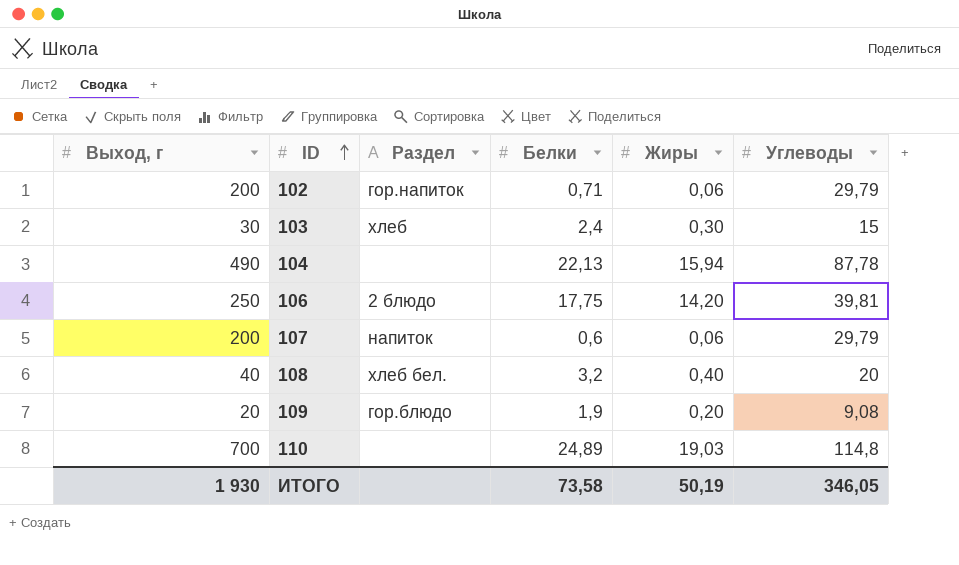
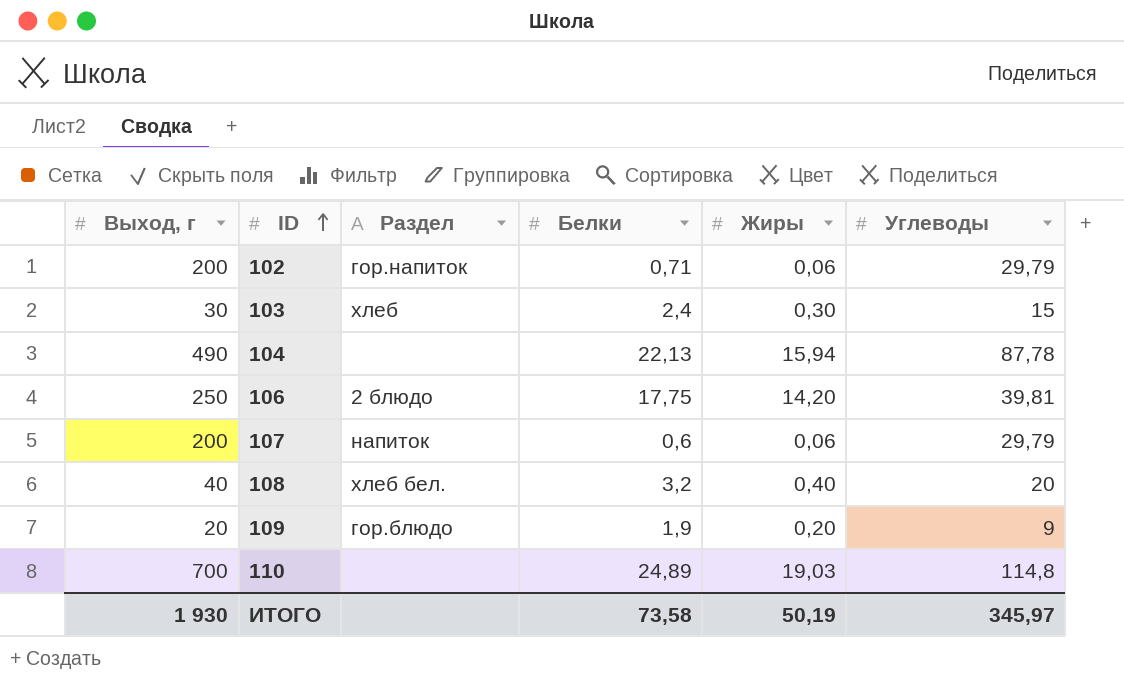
109 | Углеводы: 9,08 -> 9
ИТОГО | Углеводы: 346,05 -> 345,97

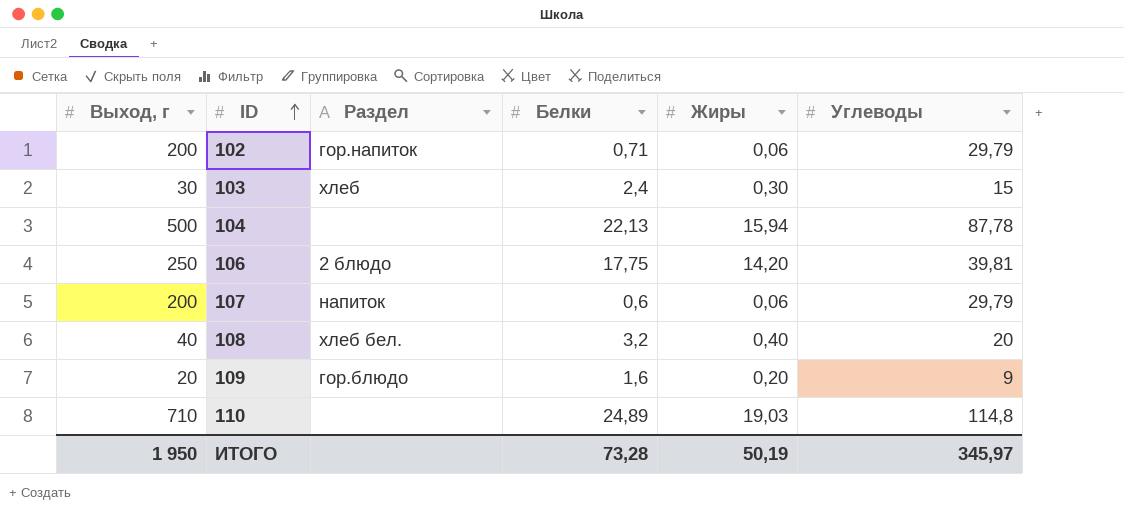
104 | Выход, г: 490 -> 500
109 | Белки: 1,9 -> 1,6
110 | Выход, г: 700 -> 710
ИТОГО | Выход, г: 1 930 -> 1 950
ИТОГО | Белки: 73,58 -> 73,28

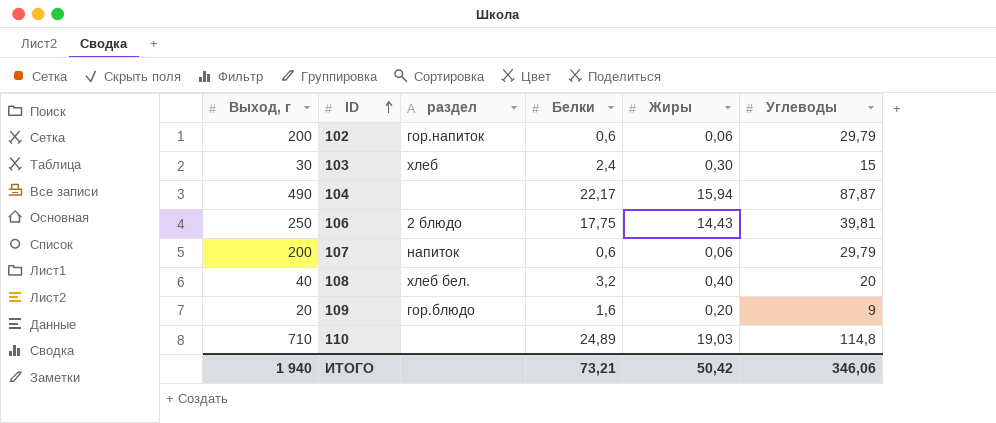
column name: Раздел -> раздел
102 | Белки: 0,71 -> 0,6
104 | Выход, г: 500 -> 490
104 | Белки: 22,13 -> 22,17
104 | Углеводы: 87,78 -> 87,87
106 | Жиры: 14,20 -> 14,43
ИТОГО | Выход, г: 1 950 -> 1 940
ИТОГО | Белки: 73,28 -> 73,21
ИТОГО | Жиры: 50,19 -> 50,42
ИТОГО | Углеводы: 345,97 -> 346,06

